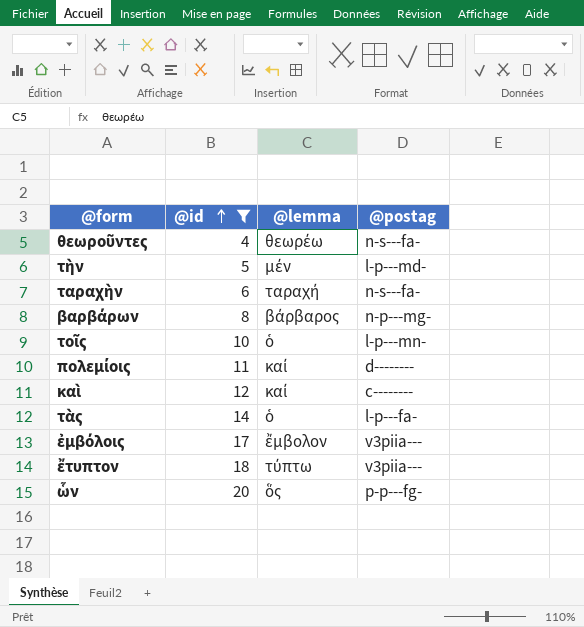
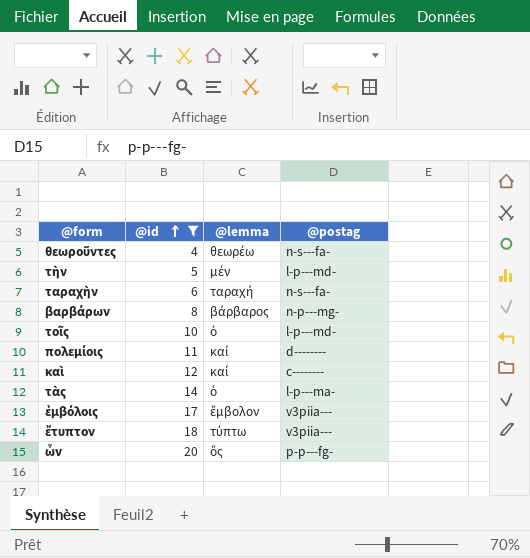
τοῖς | @postag: l-p---mn- -> l-p---md-
τὰς | @postag: l-p---fa- -> l-p---ma-

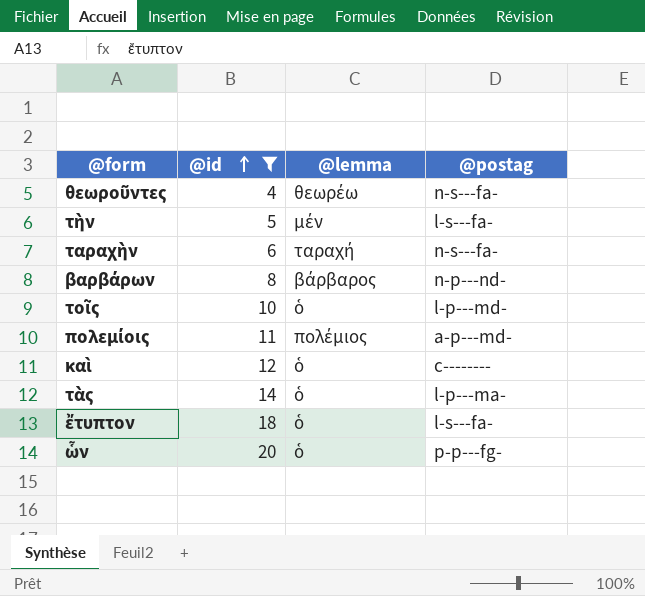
row ἐμβόλοις: 17 | ἔμβολον | v3piia--- -> none
τὴν | @postag: l-p---md- -> l-s---fa-
βαρβάρων | @postag: n-p---mg- -> n-p---nd-
πολεμίοις | @lemma: καί -> πολέμιος
πολεμίοις | @postag: d-------- -> a-p---md-
καὶ | @lemma: καί -> ὁ
ἔτυπτον | @lemma: τύπτω -> ὁ
ἔτυπτον | @postag: v3piia--- -> l-s---fa-
ὧν | @lemma: ὅς -> ὁ

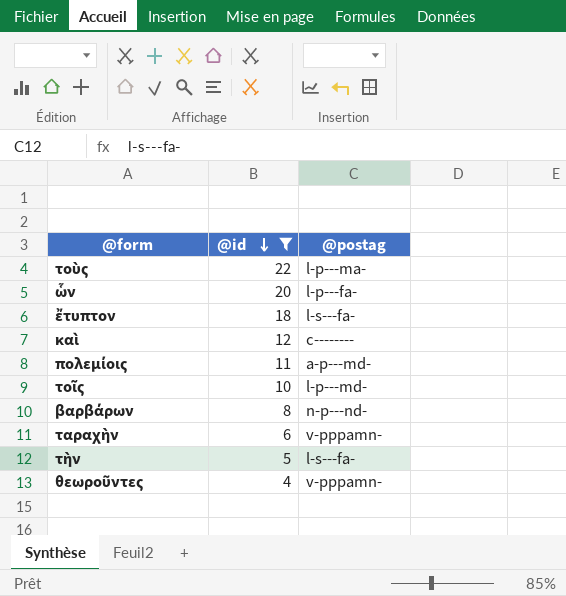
row order: @id ascending -> @id descending
column @lemma | position: 3 -> none
row τὰς: 14 | ὁ | l-p---ma- -> none
row τοὺς: none -> 22 | l-p---ma-
ὧν | @postag: p-p---fg- -> l-p---fa-
ταραχὴν | @postag: n-s---fa- -> v-pppamn-
θεωροῦντες | @postag: n-s---fa- -> v-pppamn-

